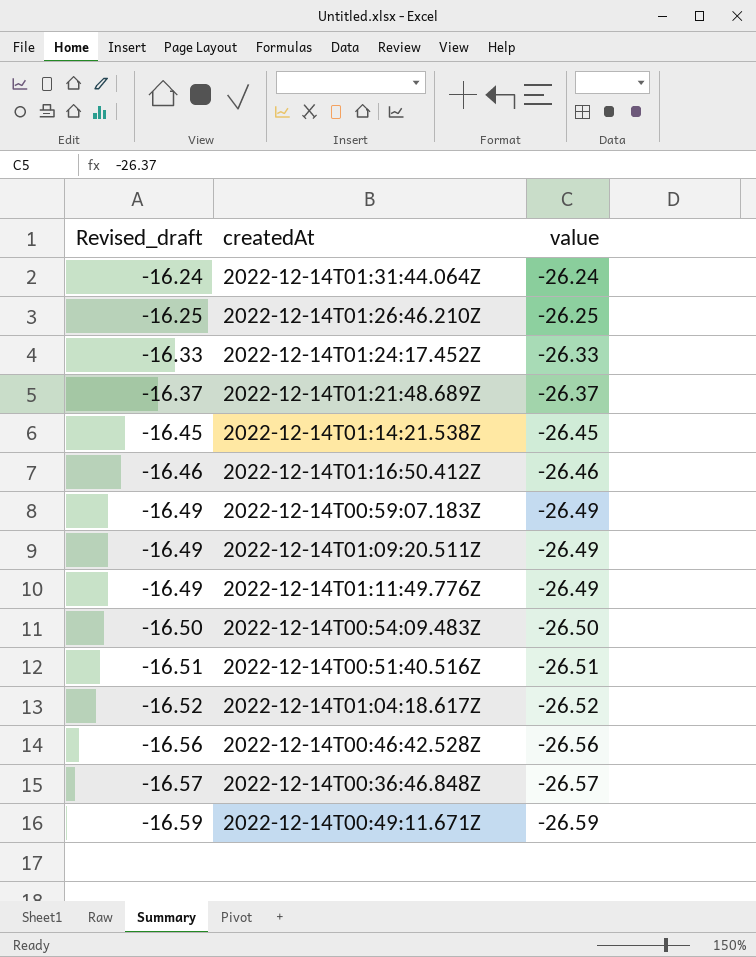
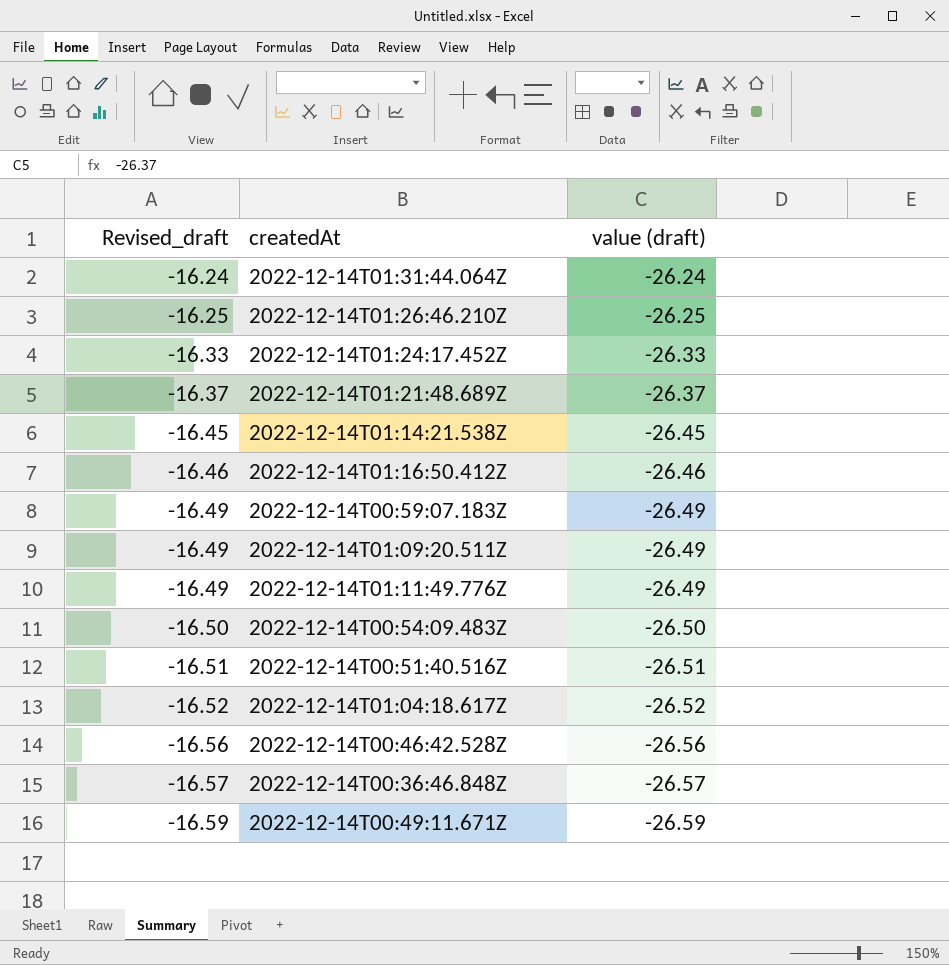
column name: value -> value (draft)

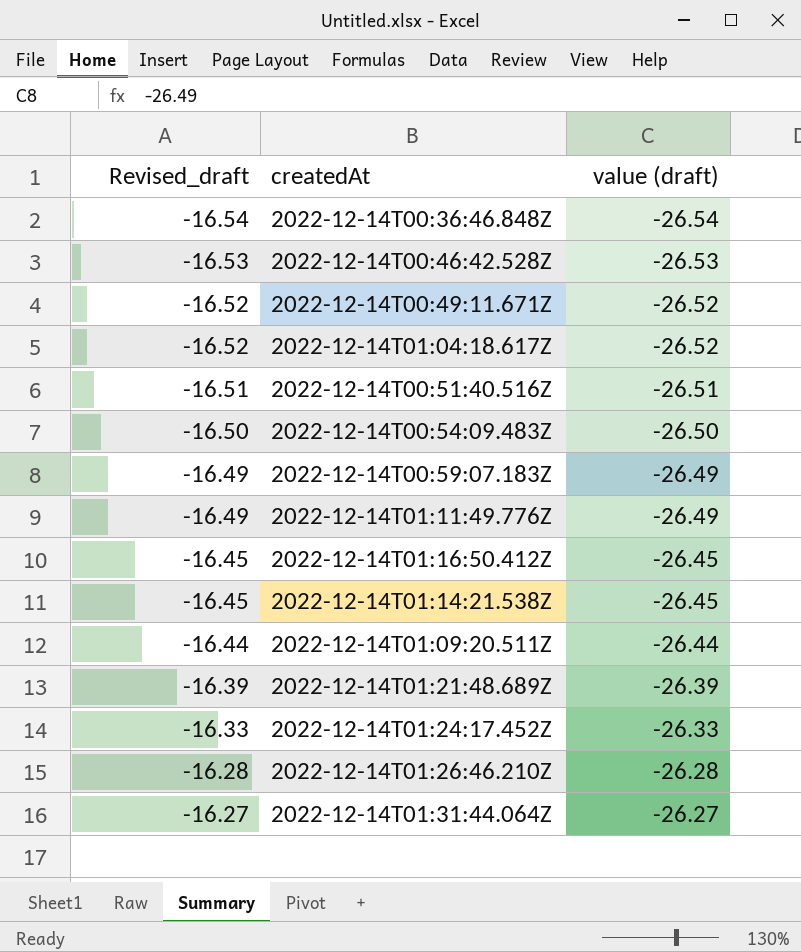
row order: Revised_draft descending -> Revised_draft ascending
2022-12-14T00:36:46.848Z | Revised_draft: -16.57 -> -16.54
2022-12-14T00:36:46.848Z | value (draft): -26.57 -> -26.54
2022-12-14T00:46:42.528Z | Revised_draft: -16.56 -> -16.53
2022-12-14T00:46:42.528Z | value (draft): -26.56 -> -26.53
2022-12-14T00:49:11.671Z | Revised_draft: -16.59 -> -16.52
2022-12-14T00:49:11.671Z | value (draft): -26.59 -> -26.52
2022-12-14T01:16:50.412Z | Revised_draft: -16.46 -> -16.45
2022-12-14T01:16:50.412Z | value (draft): -26.46 -> -26.45
2022-12-14T01:09:20.511Z | Revised_draft: -16.49 -> -16.44
2022-12-14T01:09:20.511Z | value (draft): -26.49 -> -26.44
2022-12-14T01:21:48.689Z | Revised_draft: -16.37 -> -16.39
2022-12-14T01:21:48.689Z | value (draft): -26.37 -> -26.39
2022-12-14T01:26:46.210Z | Revised_draft: -16.25 -> -16.28
2022-12-14T01:26:46.210Z | value (draft): -26.25 -> -26.28
2022-12-14T01:31:44.064Z | Revised_draft: -16.24 -> -16.27
2022-12-14T01:31:44.064Z | value (draft): -26.24 -> -26.27

